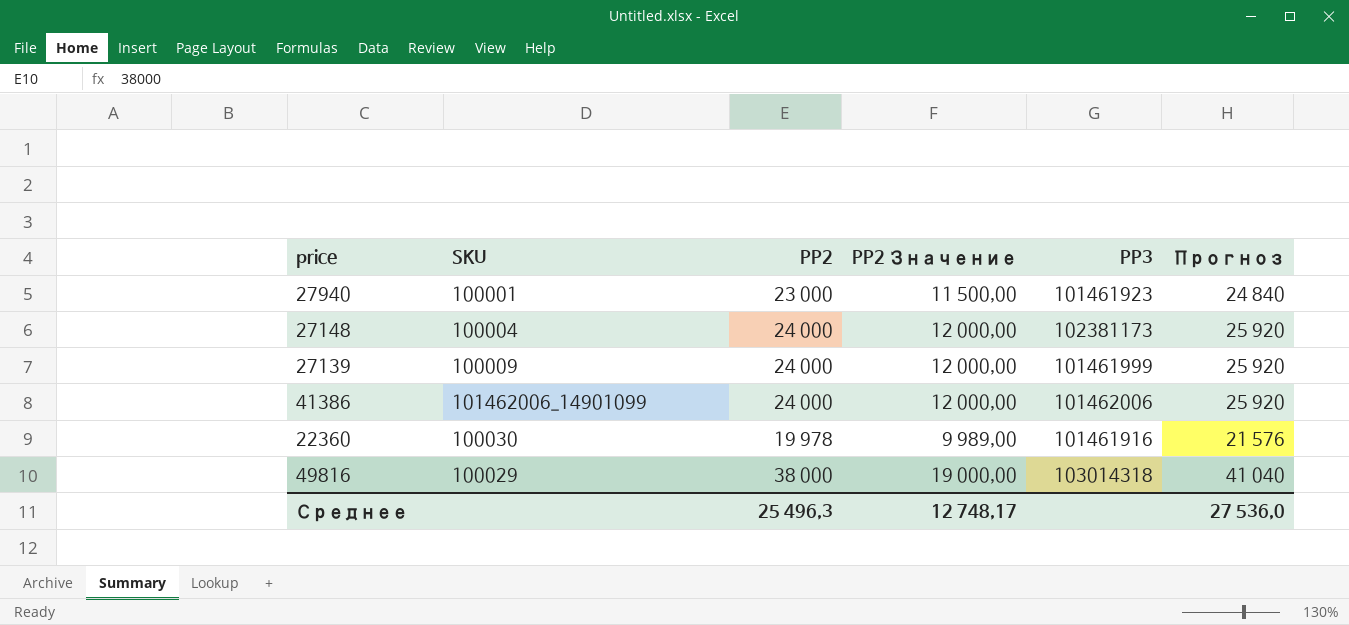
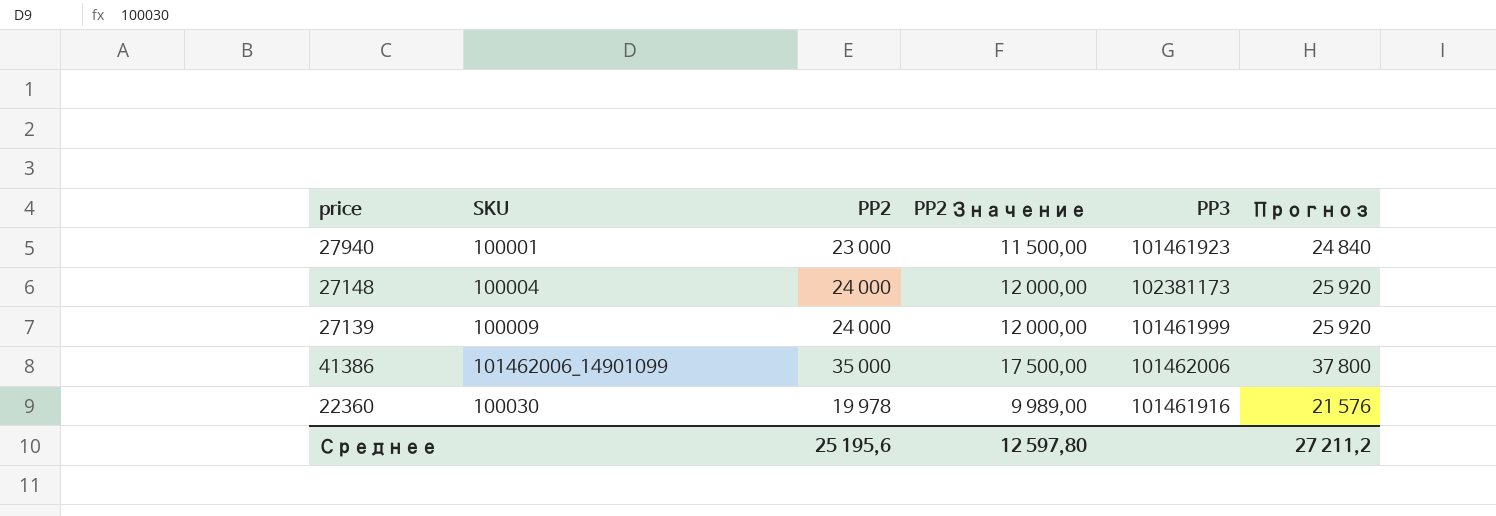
row 49816: 100029 | 38 000 | 19 000,00 | 103014318 | 41 040 -> none
41386 | PP2: 24 000 -> 35 000
41386 | PP2 Значение: 12 000,00 -> 17 500,00
41386 | Прогноз: 25 920 -> 37 800
Среднее | PP2: 25 496,3 -> 25 195,6
Среднее | PP2 Значение: 12 748,17 -> 12 597,80
Среднее | Прогноз: 27 536,0 -> 27 211,2

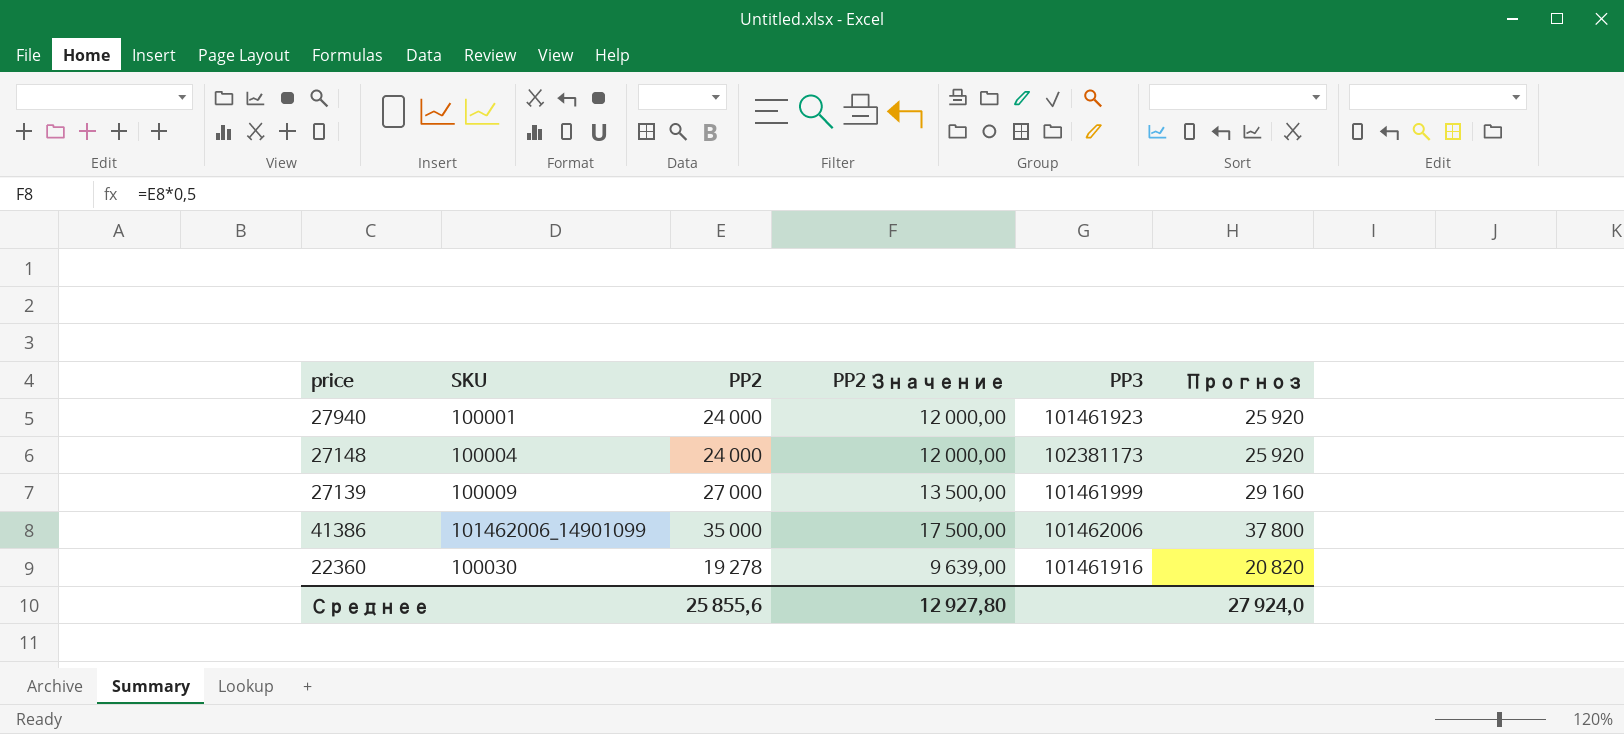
27940 | PP2: 23 000 -> 24 000
27940 | PP2 Значение: 11 500,00 -> 12 000,00
27940 | Прогноз: 24 840 -> 25 920
27139 | PP2: 24 000 -> 27 000
27139 | PP2 Значение: 12 000,00 -> 13 500,00
27139 | Прогноз: 25 920 -> 29 160
22360 | PP2: 19 978 -> 19 278
22360 | PP2 Значение: 9 989,00 -> 9 639,00
22360 | Прогноз: 21 576 -> 20 820
Среднее | PP2: 25 195,6 -> 25 855,6
Среднее | PP2 Значение: 12 597,80 -> 12 927,80
Среднее | Прогноз: 27 211,2 -> 27 924,0

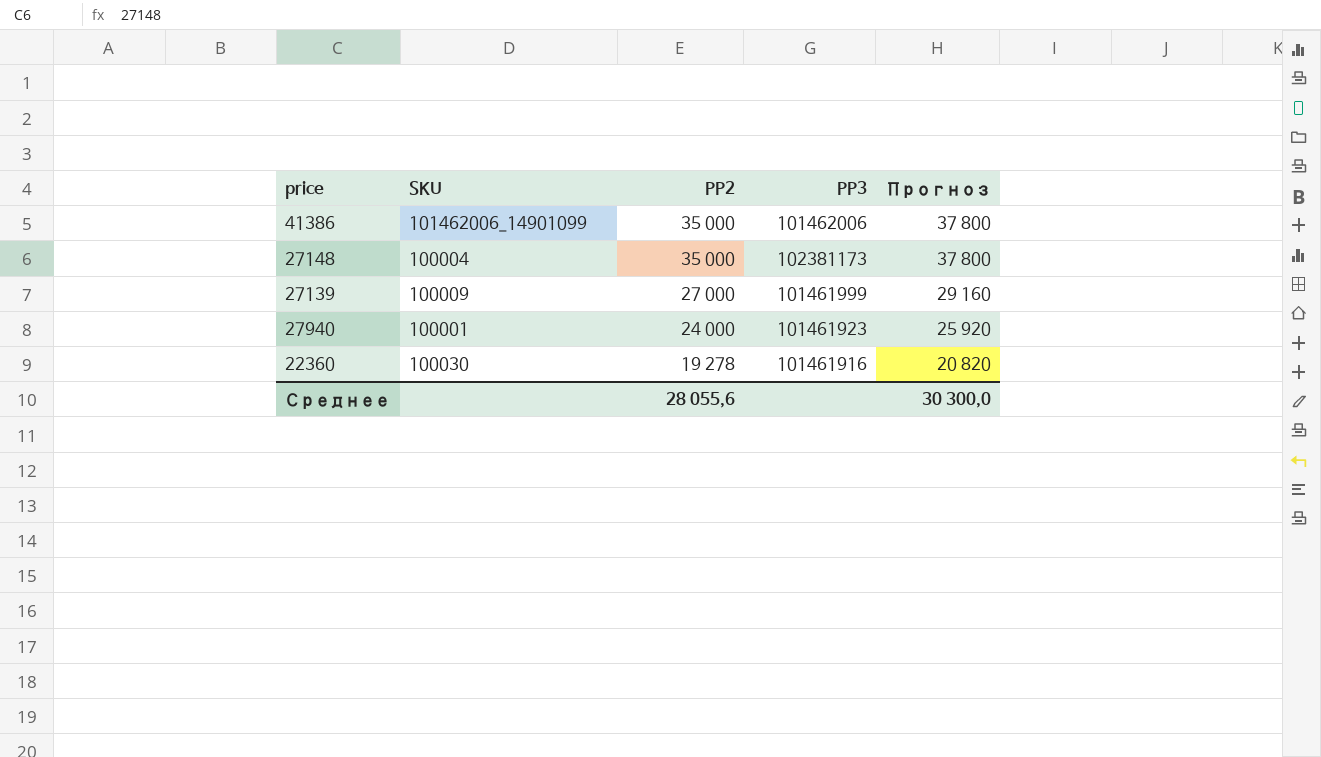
row order: none -> PP2 descending
column PP2 Значение | formula: [PP2] * 0,5 -> none
27148 | PP2: 24 000 -> 35 000
27148 | Прогноз: 25 920 -> 37 800
Среднее | PP2: 25 855,6 -> 28 055,6
Среднее | Прогноз: 27 924,0 -> 30 300,0

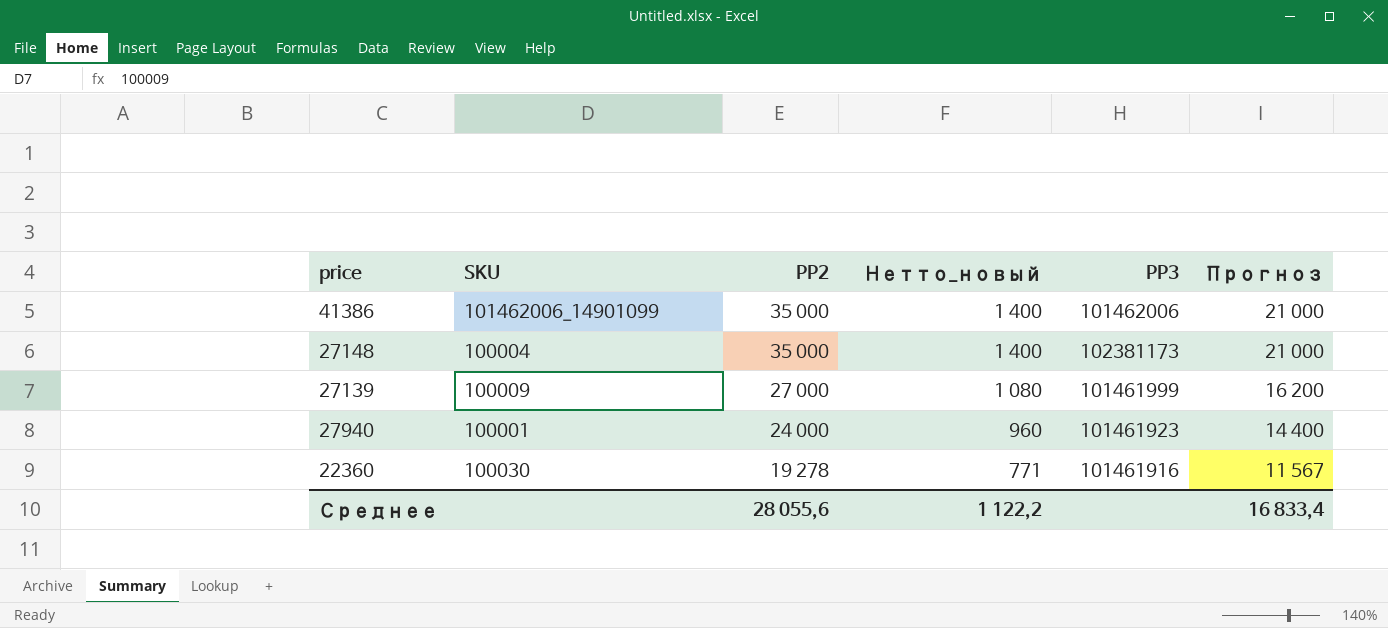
column Нетто_новый | formula: none -> [PP2] * 0,04
column Прогноз | formula: [PP2] * 1,08 -> [PP2] * 0,6
Среднее | Прогноз: 30 300,0 -> 16 833,4

